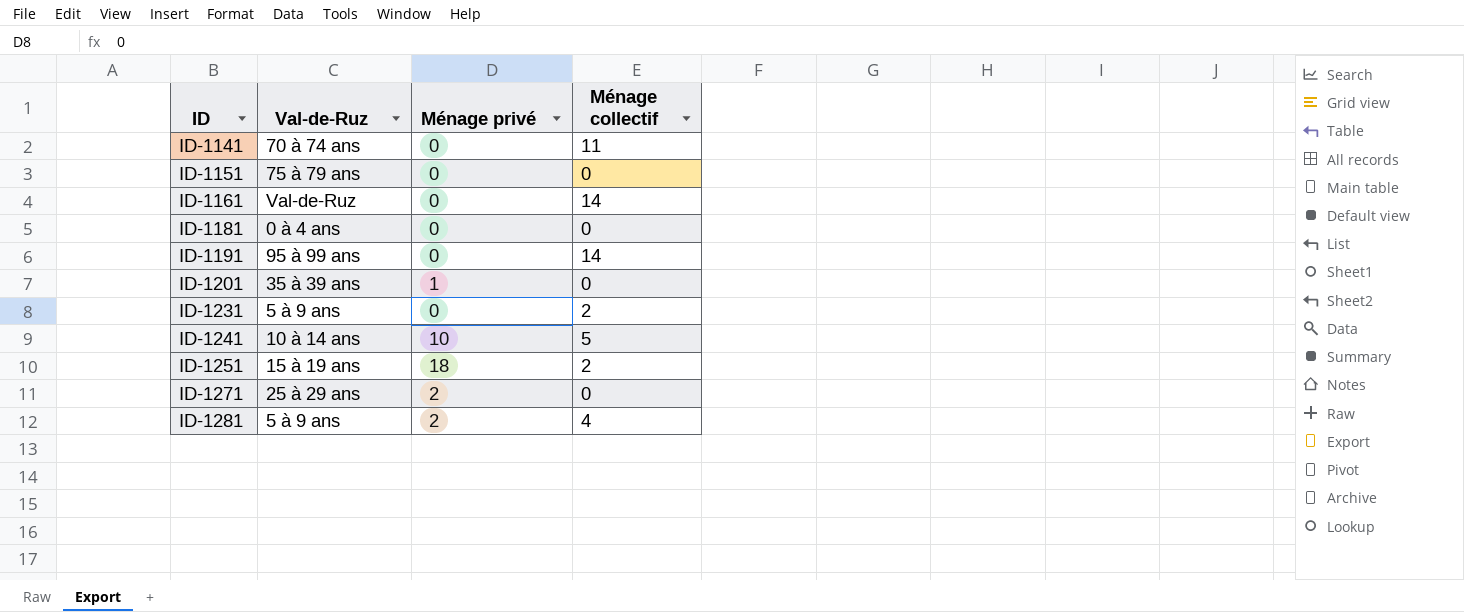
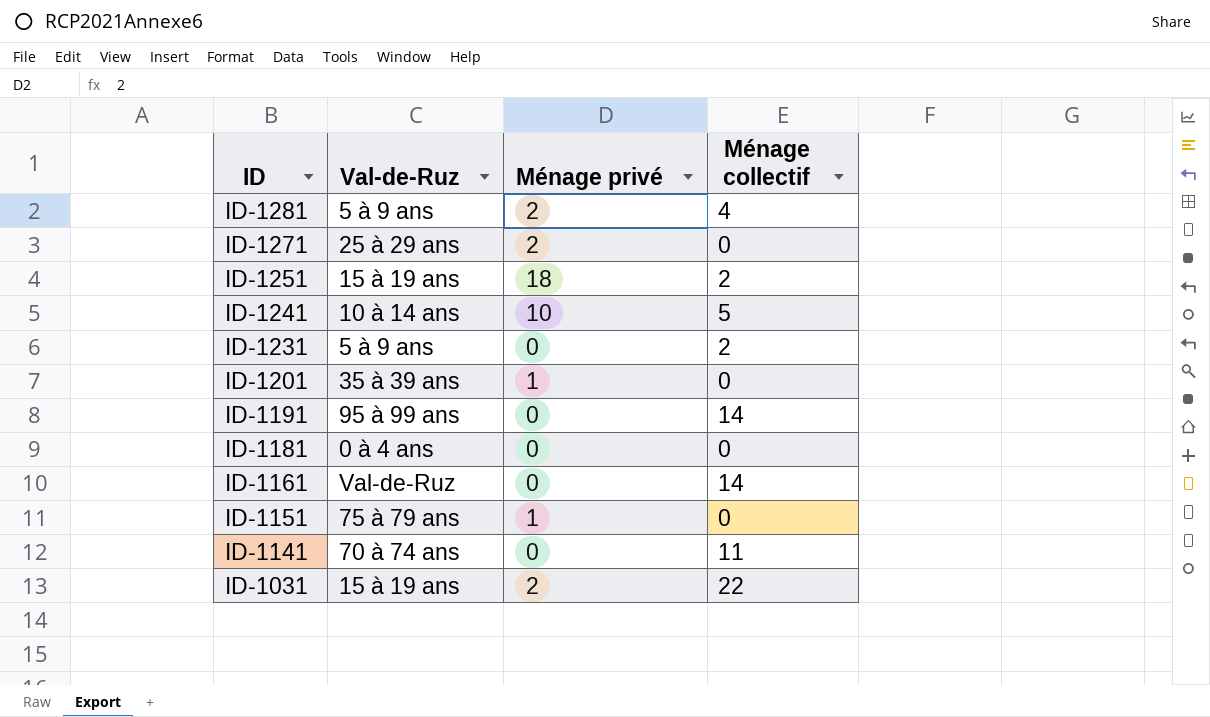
row order: ID ascending -> ID descending
ID-1151 | Ménage privé: 0 -> 1
row ID-1031: none -> 15 à 19 ans | 2 | 22

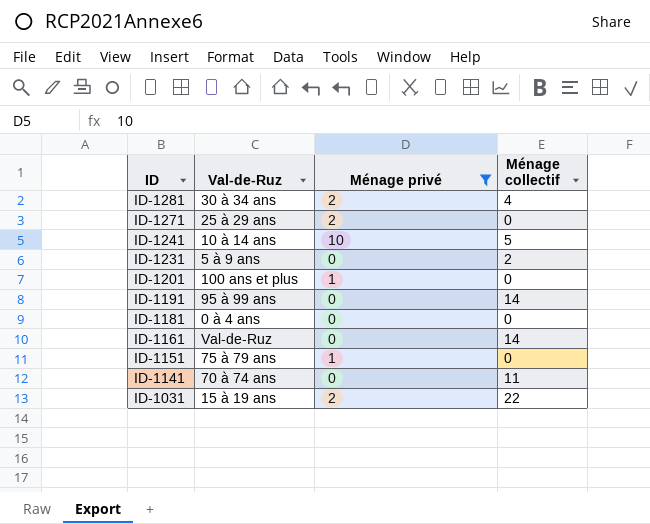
filter: none -> Ménage privé != 18
ID-1281 | Val-de-Ruz: 5 à 9 ans -> 30 à 34 ans
ID-1201 | Val-de-Ruz: 35 à 39 ans -> 100 ans et plus

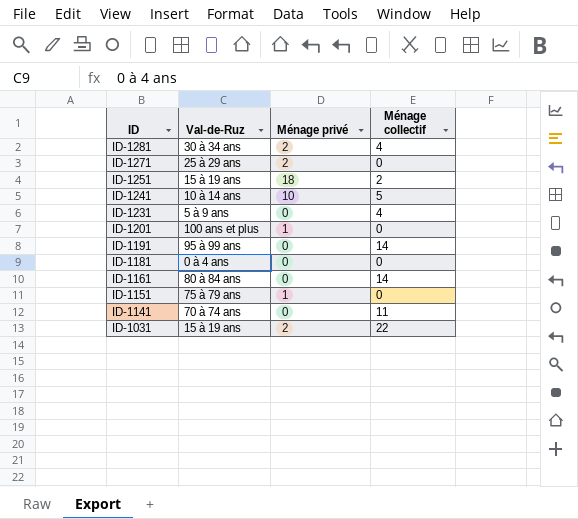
filter: Ménage privé != 18 -> none
ID-1231 | Ménage collectif: 2 -> 4
ID-1161 | Val-de-Ruz: Val-de-Ruz -> 80 à 84 ans

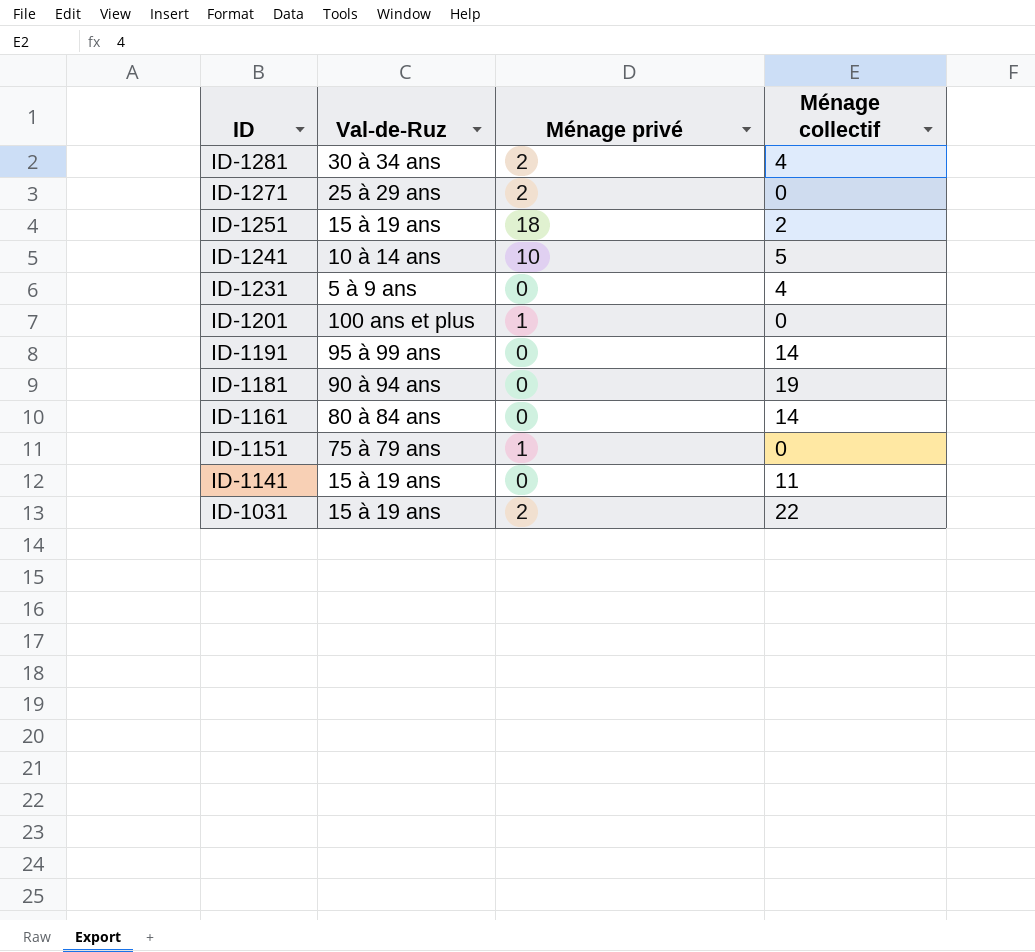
ID-1181 | Val-de-Ruz: 0 à 4 ans -> 90 à 94 ans
ID-1181 | Ménage collectif: 0 -> 19
ID-1141 | Val-de-Ruz: 70 à 74 ans -> 15 à 19 ans

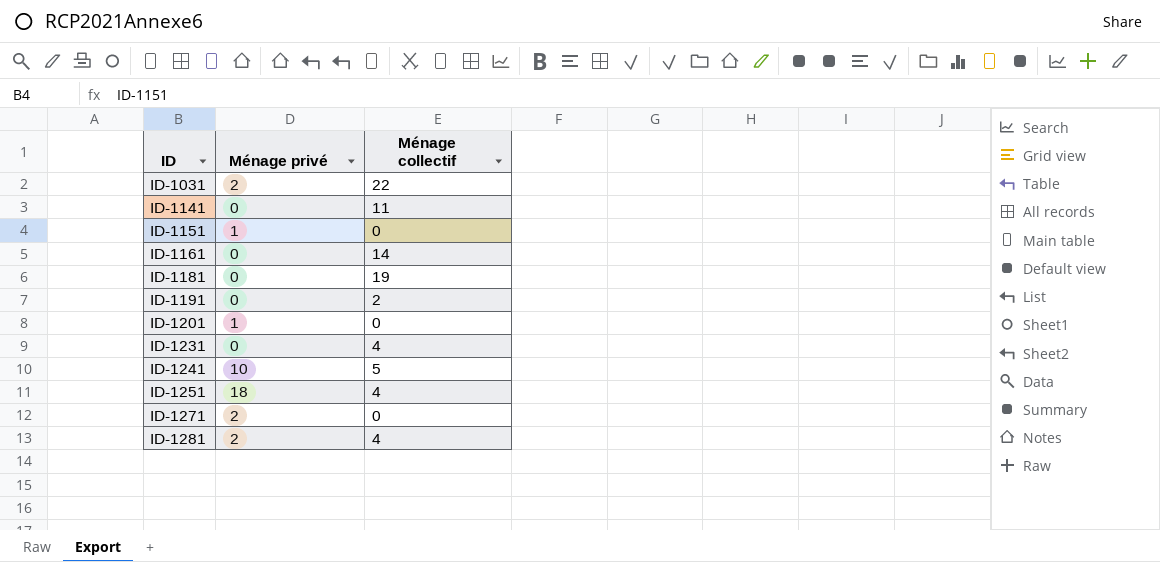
row order: ID descending -> ID ascending
column Val-de-Ruz | position: 2 -> none
ID-1191 | Ménage collectif: 14 -> 2
ID-1251 | Ménage collectif: 2 -> 4

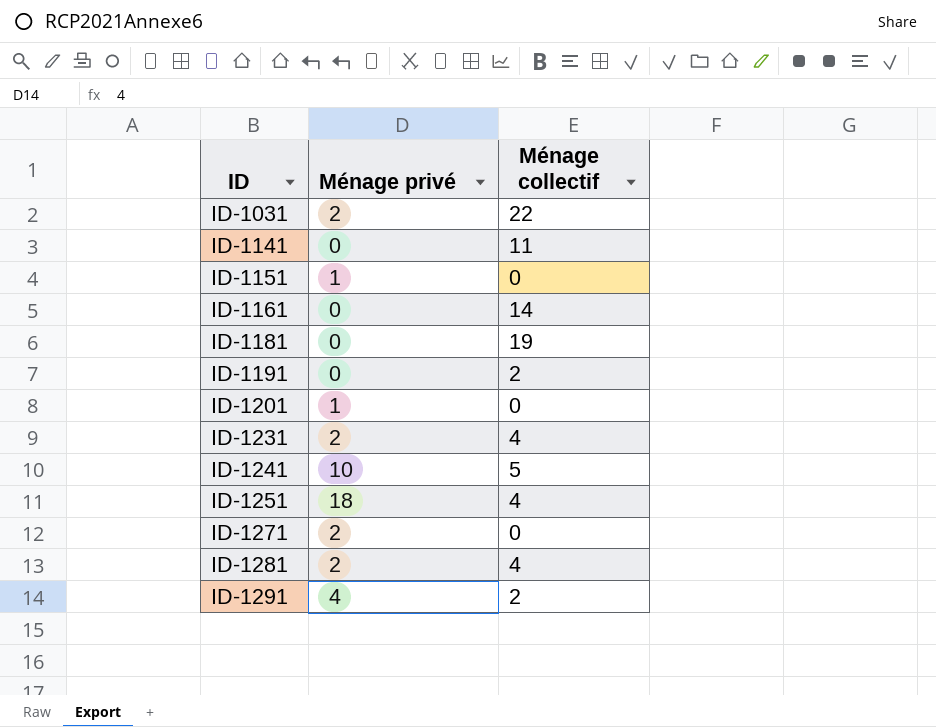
ID-1231 | Ménage privé: 0 -> 2
row ID-1291: none -> 4 | 2

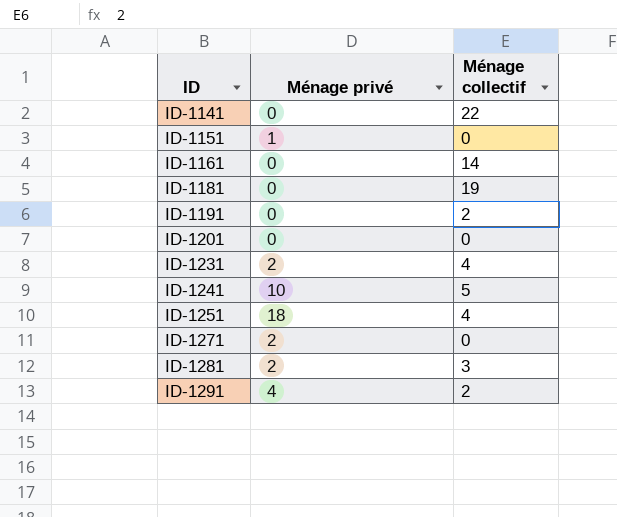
row ID-1031: 2 | 22 -> none
ID-1141 | Ménage collectif: 11 -> 22
ID-1201 | Ménage privé: 1 -> 0
ID-1281 | Ménage collectif: 4 -> 3

